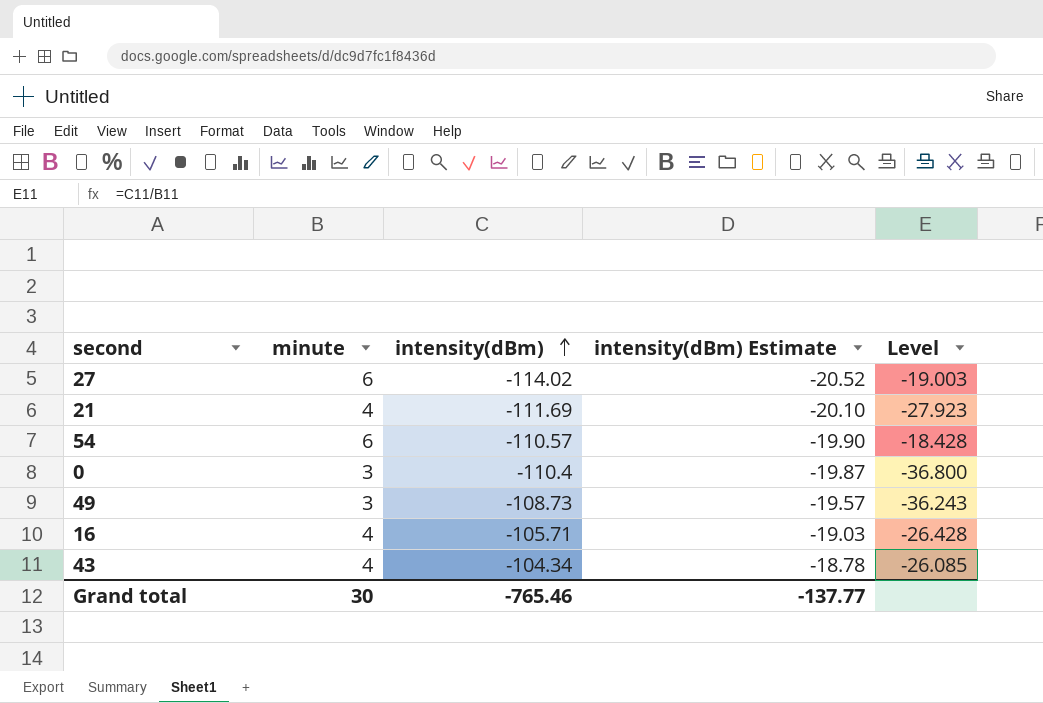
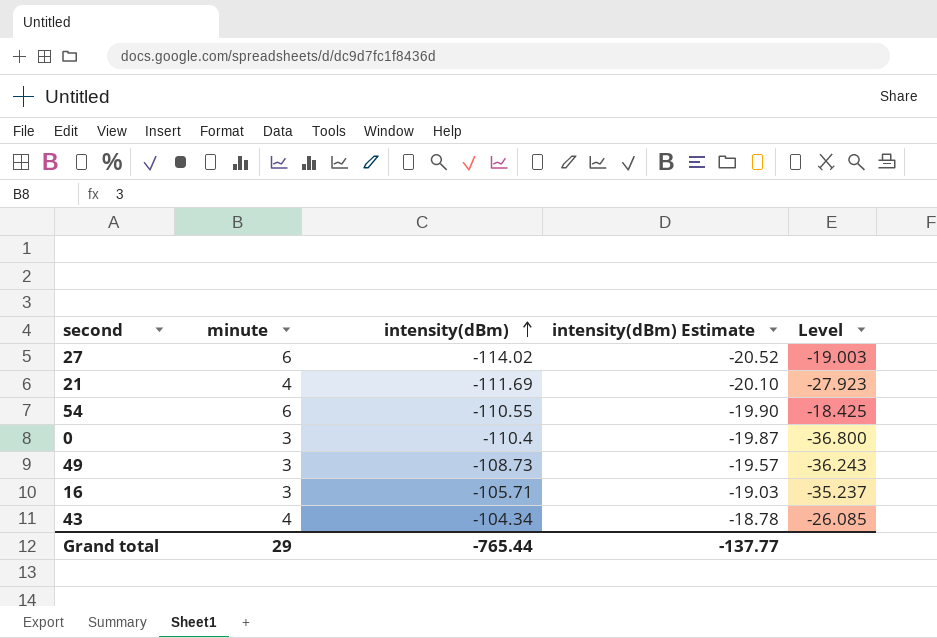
54 | intensity(dBm): -110.57 -> -110.55
54 | Level: -18.428 -> -18.425
16 | minute: 4 -> 3
16 | Level: -26.428 -> -35.237
Grand total | minute: 30 -> 29
Grand total | intensity(dBm): -765.46 -> -765.44

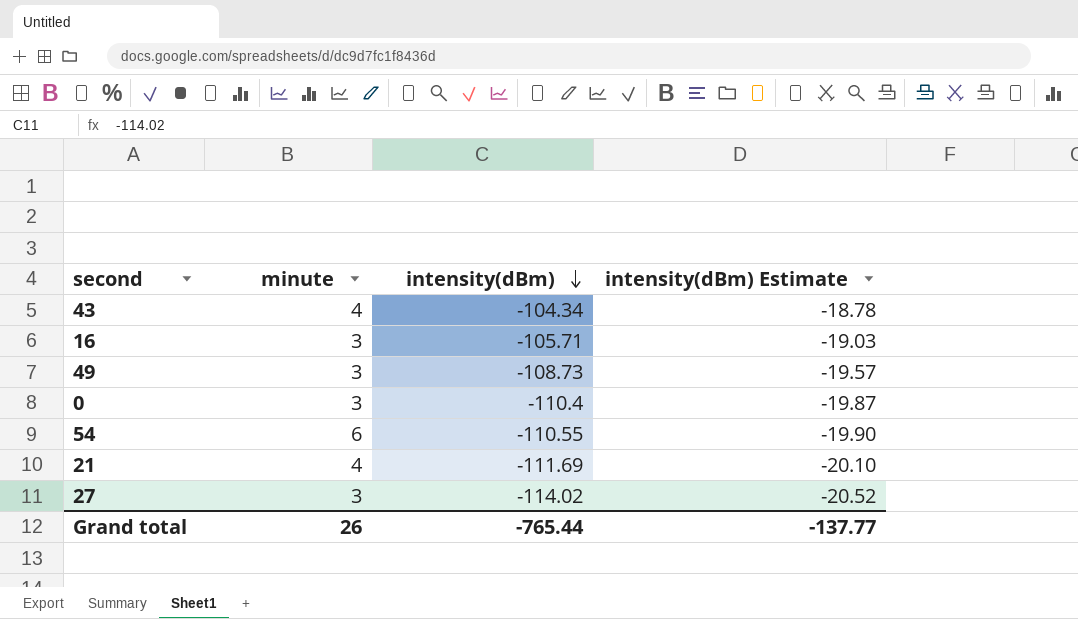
row order: intensity(dBm) ascending -> intensity(dBm) descending
column Level | formula: [intensity(dBm)] / [minute] -> none
27 | minute: 6 -> 3
Grand total | minute: 29 -> 26

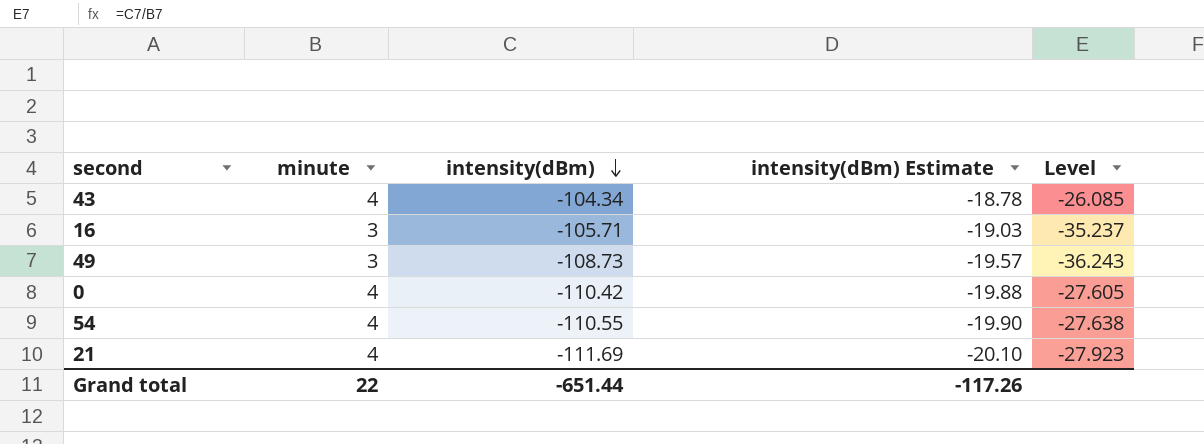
column Level | formula: none -> [intensity(dBm)] / [minute]
row 27: 3 | -114.02 | -20.52 -> none
0 | minute: 3 -> 4
0 | intensity(dBm): -110.4 -> -110.42
0 | intensity(dBm) Estimate: -19.87 -> -19.88
54 | minute: 6 -> 4
Grand total | minute: 26 -> 22
Grand total | intensity(dBm): -765.44 -> -651.44
Grand total | intensity(dBm) Estimate: -137.77 -> -117.26

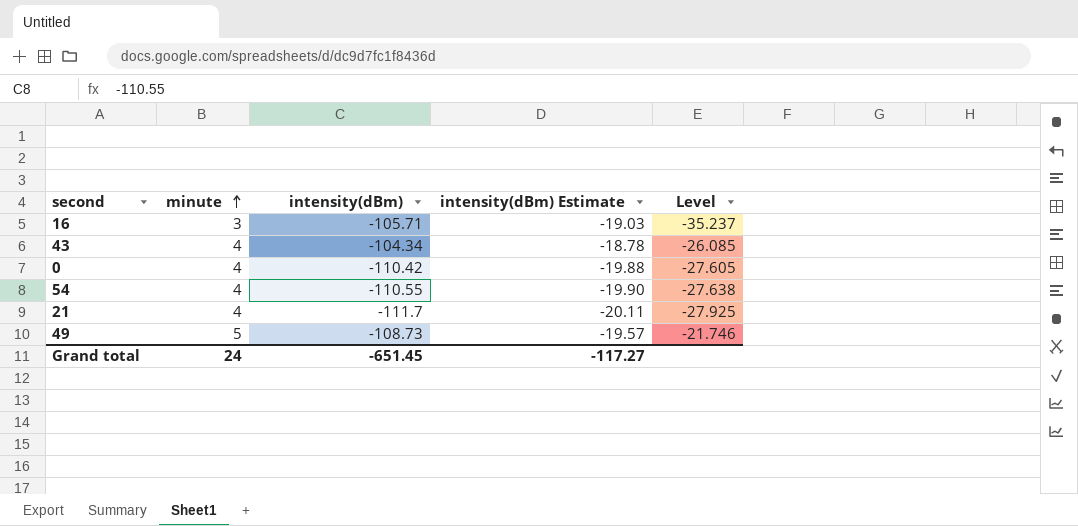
row order: intensity(dBm) descending -> minute ascending
21 | intensity(dBm): -111.69 -> -111.7
21 | intensity(dBm) Estimate: -20.10 -> -20.11
21 | Level: -27.923 -> -27.925
49 | minute: 3 -> 5
49 | Level: -36.243 -> -21.746
Grand total | minute: 22 -> 24
Grand total | intensity(dBm): -651.44 -> -651.45
Grand total | intensity(dBm) Estimate: -117.26 -> -117.27

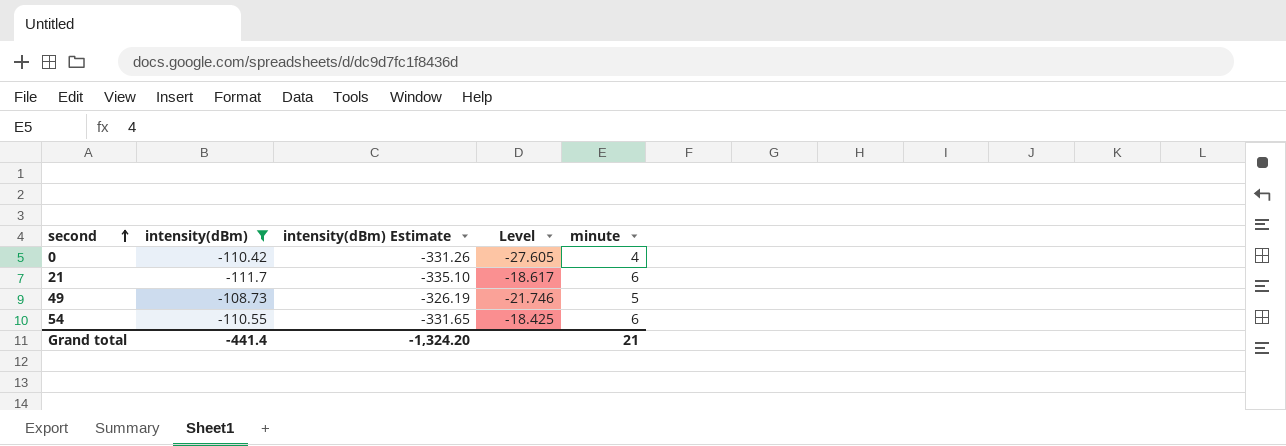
filter: none -> intensity(dBm) <= -108.73
row order: minute ascending -> second ascending
column intensity(dBm) Estimate | formula: [intensity(dBm)] * 0.18 -> [intensity(dBm)] * 3
column minute | position: 2 -> 5
21 | Level: -27.925 -> -18.617
21 | minute: 4 -> 6
54 | Level: -27.638 -> -18.425
54 | minute: 4 -> 6
Grand total | intensity(dBm): -651.45 -> -441.4
Grand total | intensity(dBm) Estimate: -117.27 -> -1,324.20
Grand total | minute: 24 -> 21

